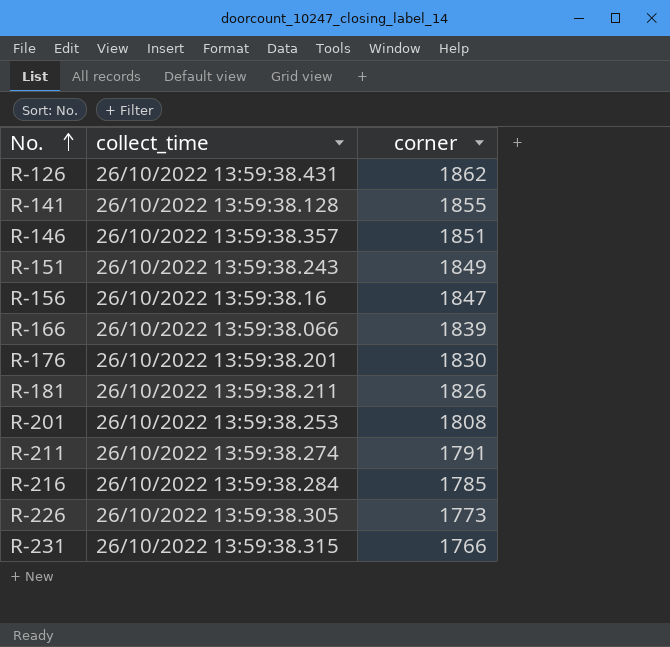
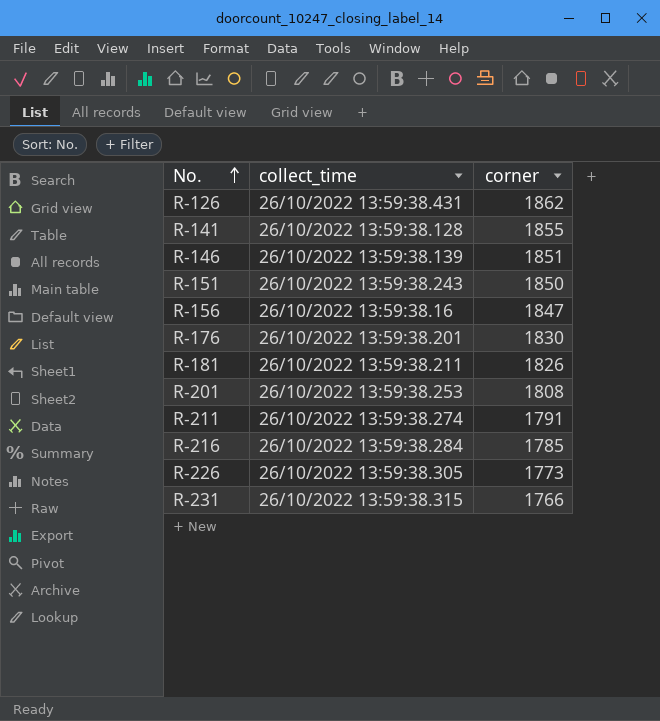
row R-166: 26/10/2022 13:59:38.066 | 1839 -> none
R-146 | collect_time: 26/10/2022 13:59:38.357 -> 26/10/2022 13:59:38.139
R-151 | corner: 1849 -> 1850

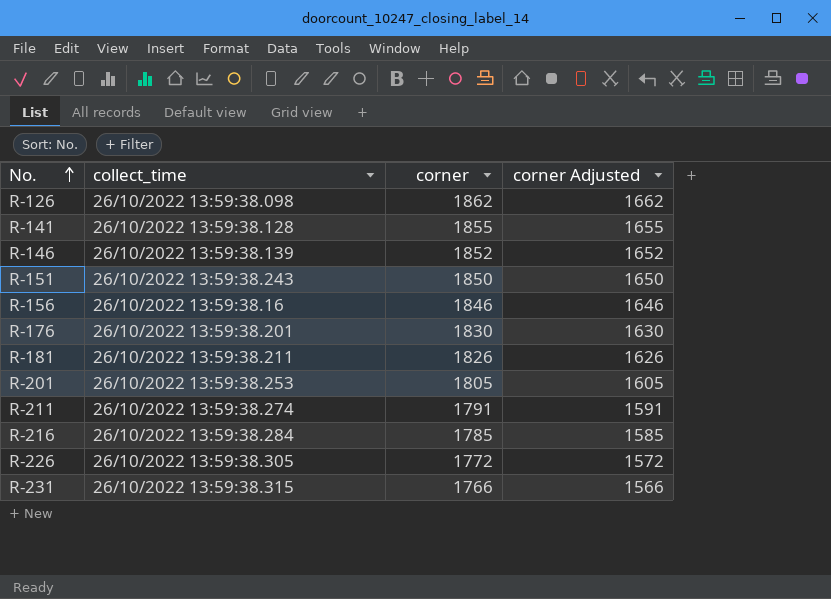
column corner Adjusted | formula: none -> [corner] - 200
R-126 | collect_time: 26/10/2022 13:59:38.431 -> 26/10/2022 13:59:38.098
R-146 | corner: 1851 -> 1852
R-156 | corner: 1847 -> 1846
R-201 | corner: 1808 -> 1805
R-226 | corner: 1773 -> 1772

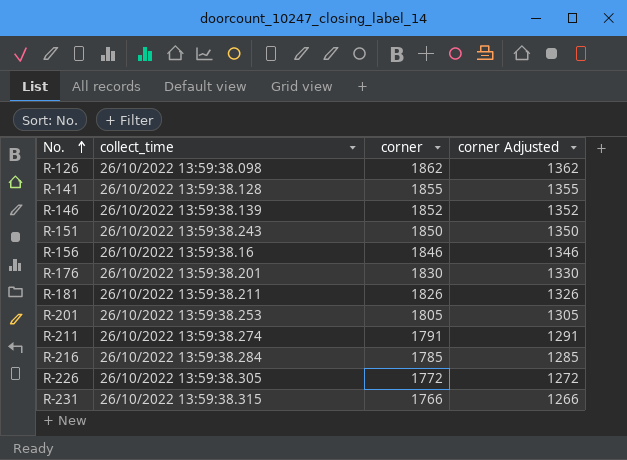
column corner Adjusted | formula: [corner] - 200 -> [corner] - 500

